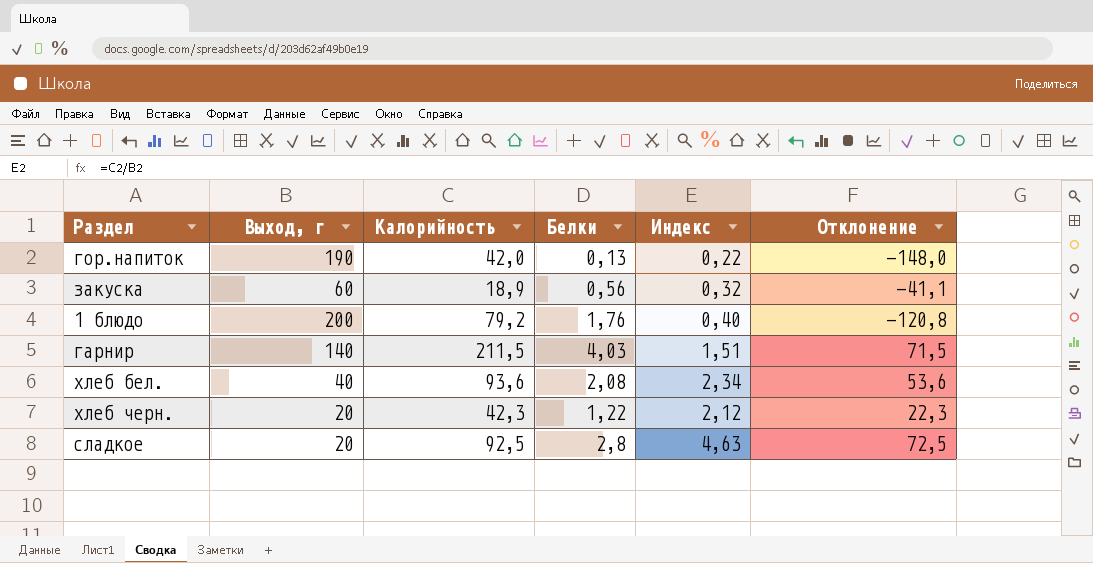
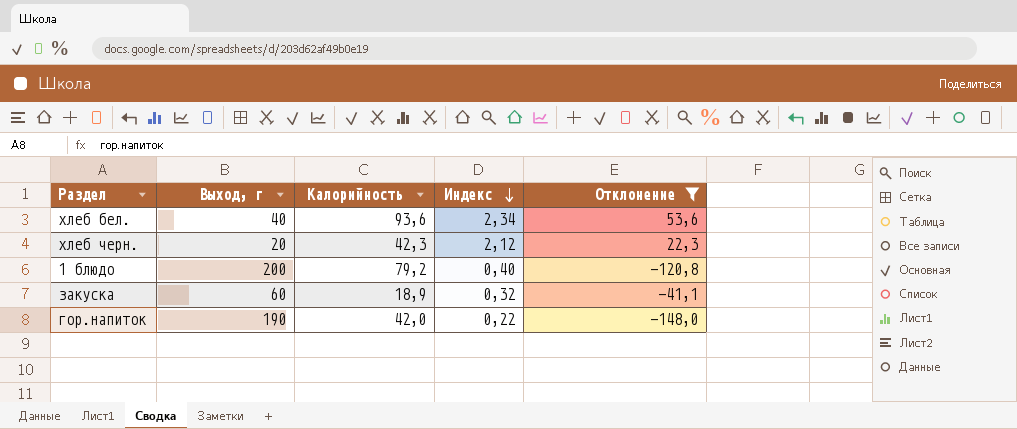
filter: none -> Отклонение <= 53,6
row order: none -> Индекс descending
column Белки | position: 4 -> none

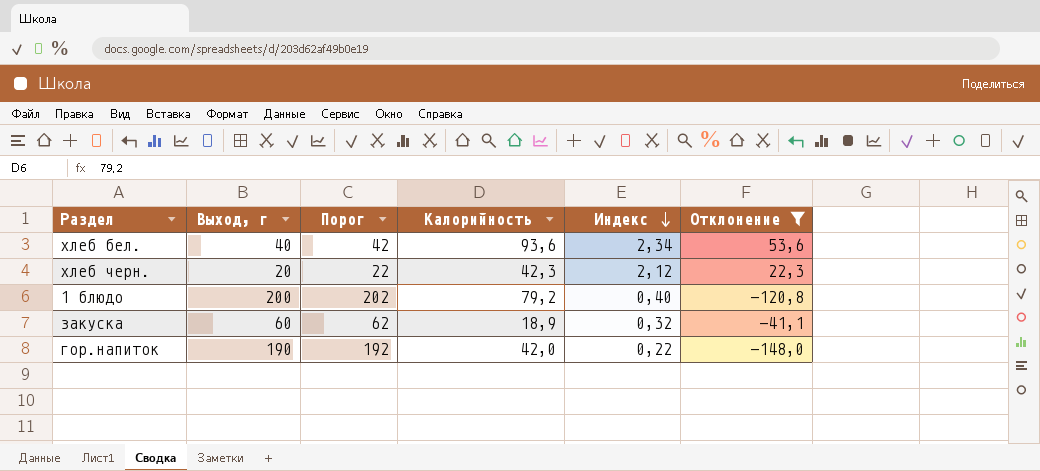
column Порог | formula: none -> [Выход, г] + 2

